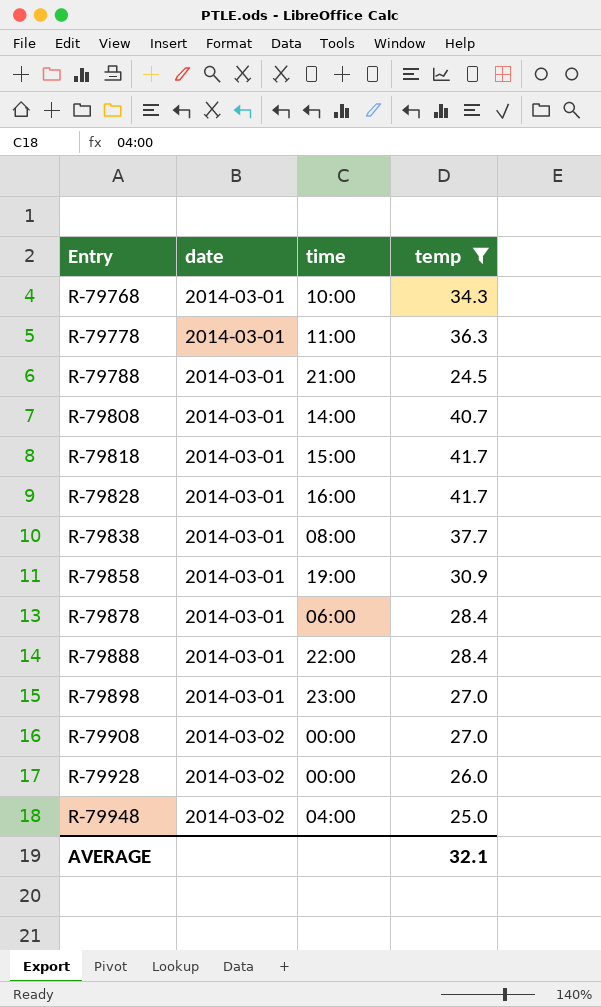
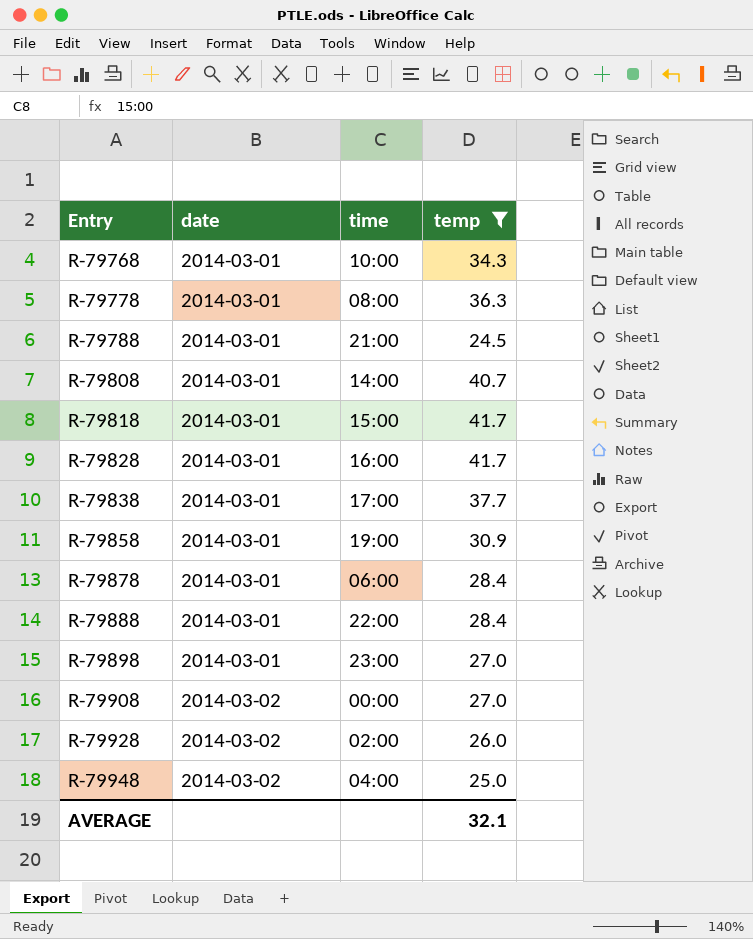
R-79778 | time: 11:00 -> 08:00
R-79838 | time: 08:00 -> 17:00
R-79928 | time: 00:00 -> 02:00

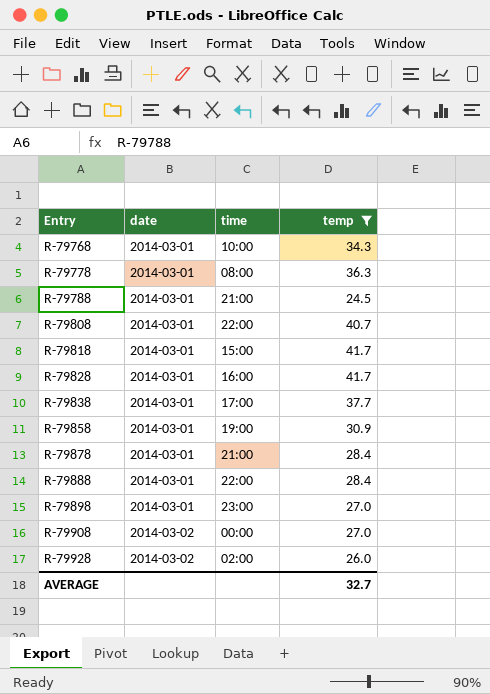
row R-79948: 2014-03-02 | 04:00 | 25.0 -> none
R-79808 | time: 14:00 -> 22:00
R-79878 | time: 06:00 -> 21:00
AVERAGE | temp: 32.1 -> 32.7

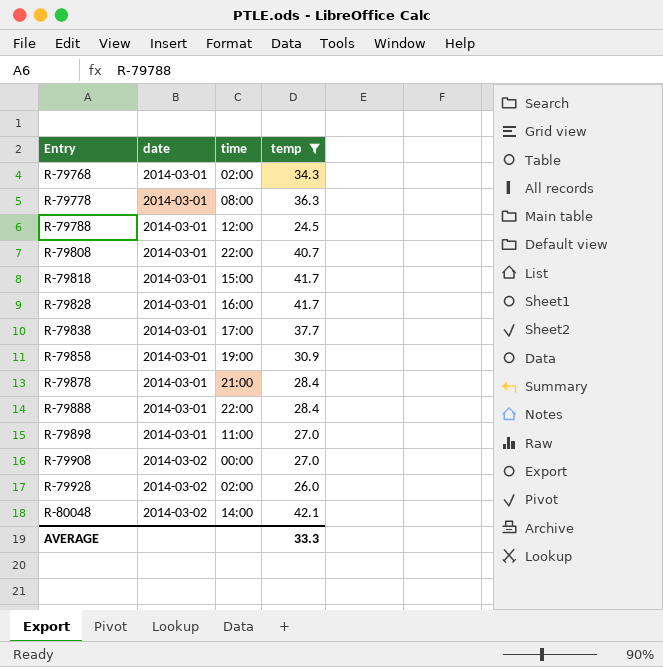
R-79768 | time: 10:00 -> 02:00
R-79788 | time: 21:00 -> 12:00
R-79898 | time: 23:00 -> 11:00
row R-80048: none -> 2014-03-02 | 14:00 | 42.1
AVERAGE | temp: 32.7 -> 33.3

